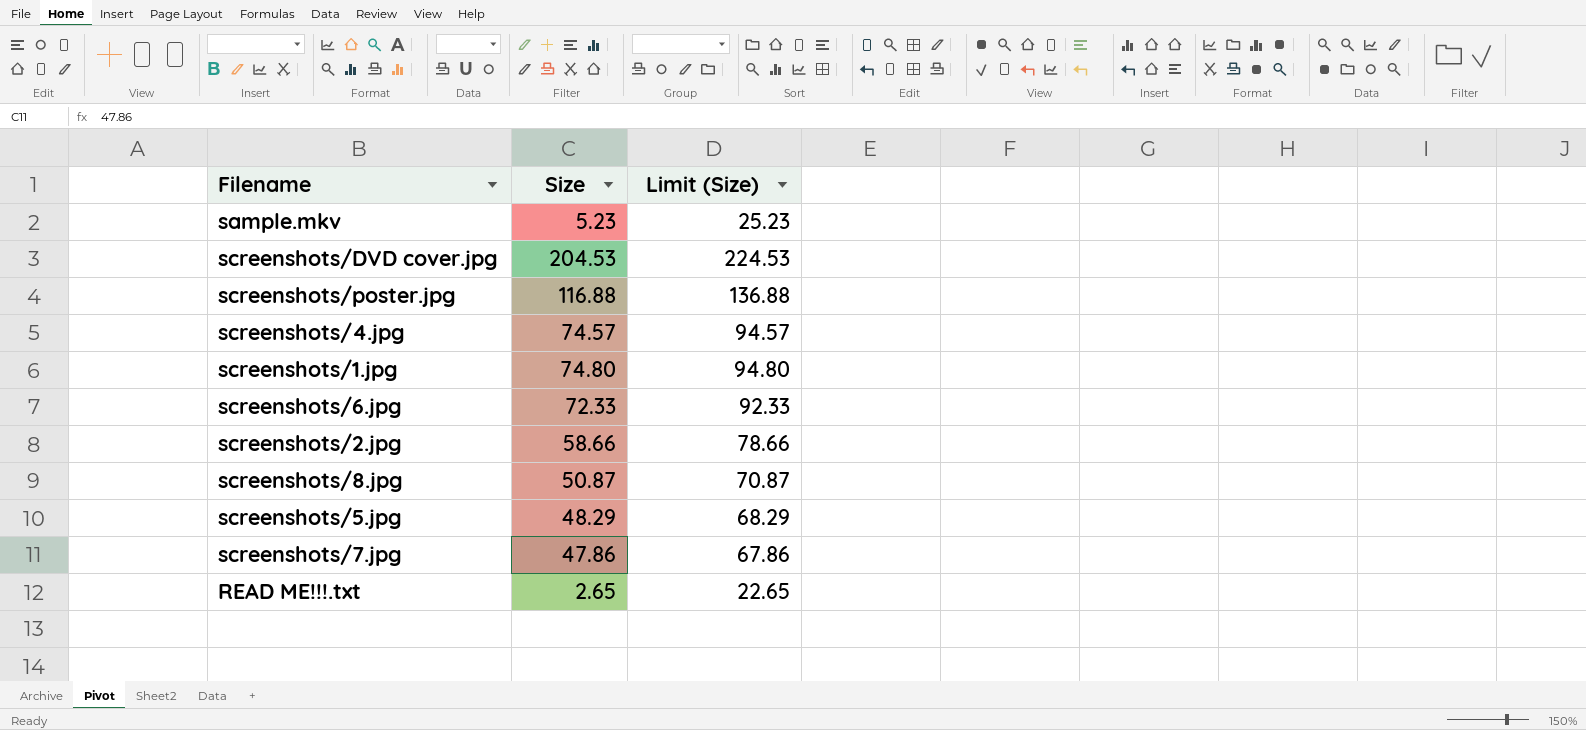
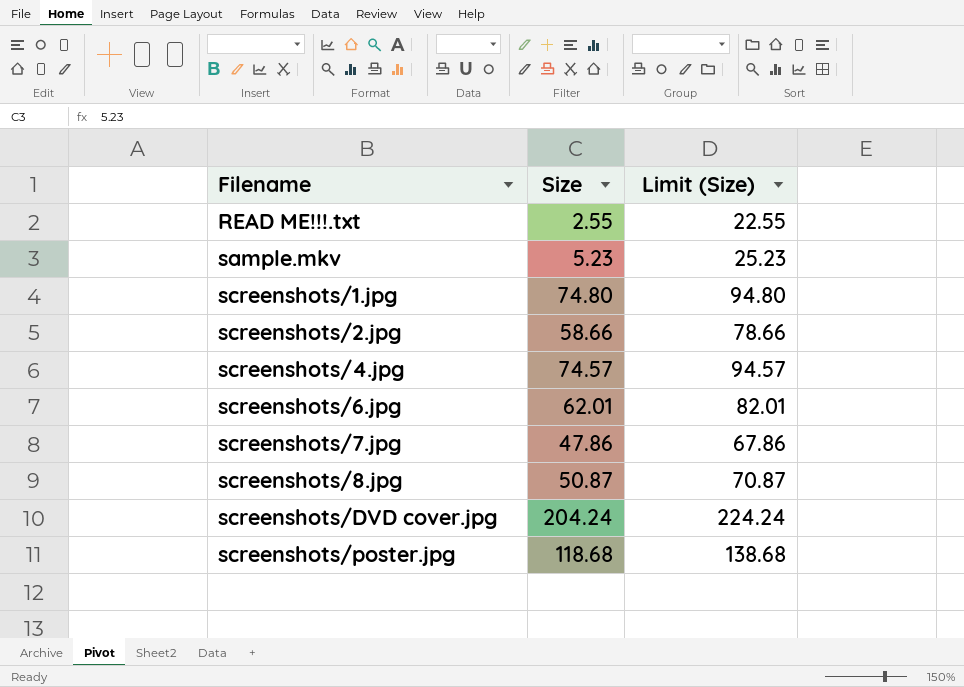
row order: none -> Filename ascending
row screenshots/5.jpg: 48.29 | 68.29 -> none
READ ME!!!.txt | Size: 2.65 -> 2.55
READ ME!!!.txt | Limit (Size): 22.65 -> 22.55
screenshots/6.jpg | Size: 72.33 -> 62.01
screenshots/6.jpg | Limit (Size): 92.33 -> 82.01
screenshots/DVD cover.jpg | Size: 204.53 -> 204.24
screenshots/DVD cover.jpg | Limit (Size): 224.53 -> 224.24
screenshots/poster.jpg | Size: 116.88 -> 118.68
screenshots/poster.jpg | Limit (Size): 136.88 -> 138.68

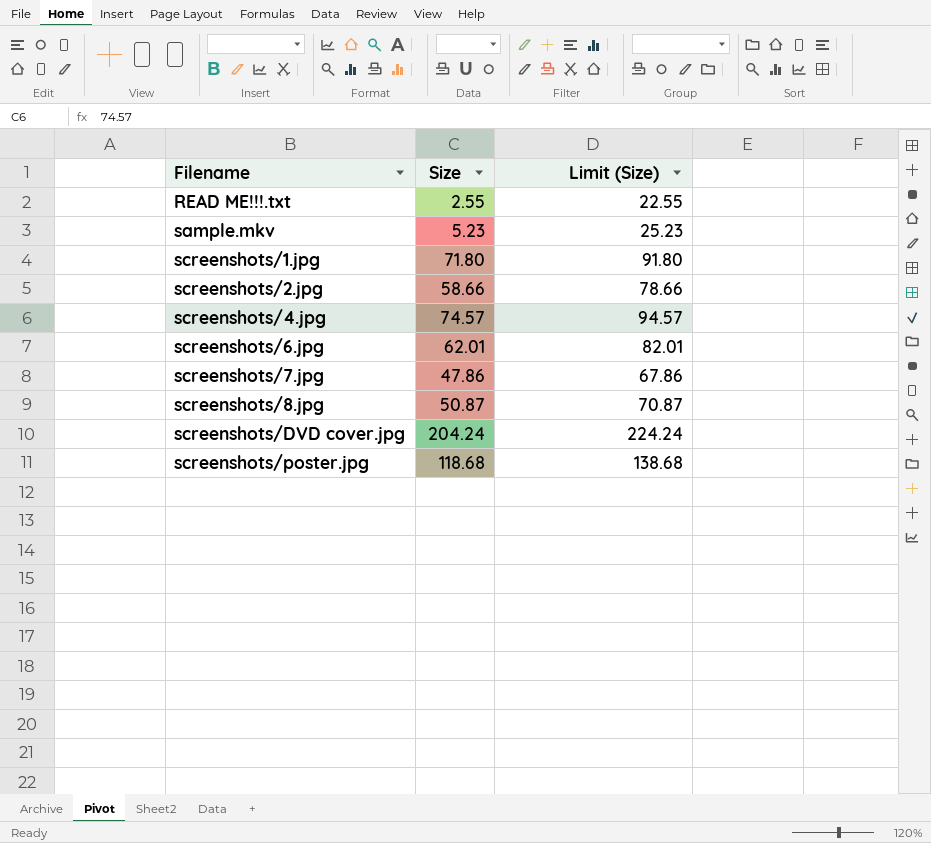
screenshots/1.jpg | Size: 74.80 -> 71.80
screenshots/1.jpg | Limit (Size): 94.80 -> 91.80

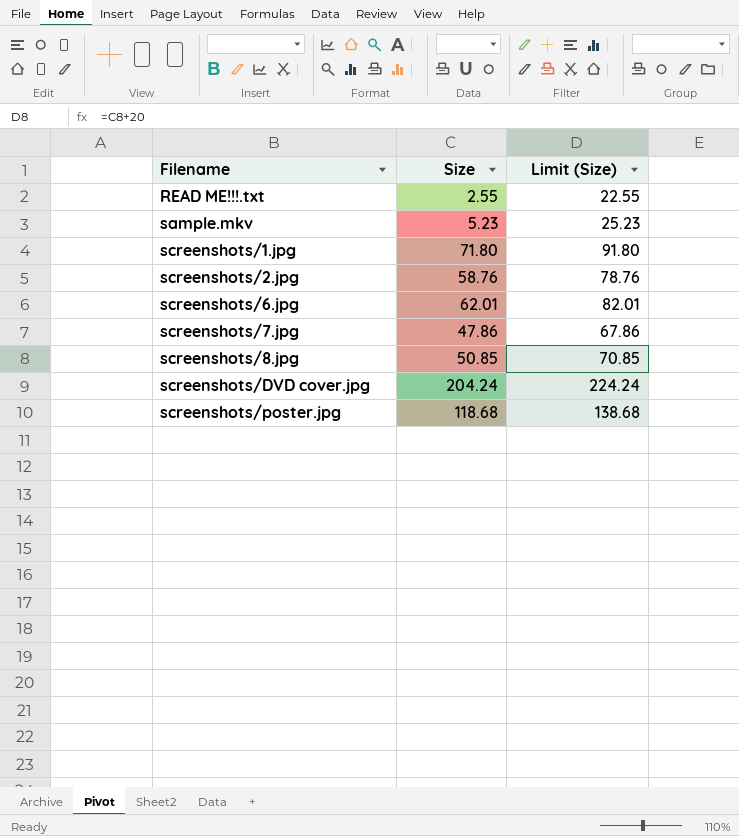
row screenshots/4.jpg: 74.57 | 94.57 -> none
screenshots/2.jpg | Size: 58.66 -> 58.76
screenshots/2.jpg | Limit (Size): 78.66 -> 78.76
screenshots/8.jpg | Size: 50.87 -> 50.85
screenshots/8.jpg | Limit (Size): 70.87 -> 70.85

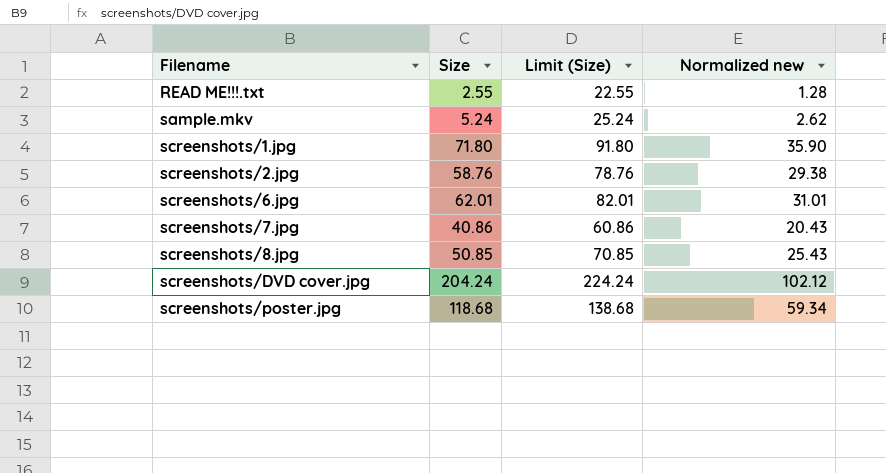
column Normalized new | formula: none -> [Size] * 0.5
sample.mkv | Size: 5.23 -> 5.24
sample.mkv | Limit (Size): 25.23 -> 25.24
screenshots/7.jpg | Size: 47.86 -> 40.86
screenshots/7.jpg | Limit (Size): 67.86 -> 60.86

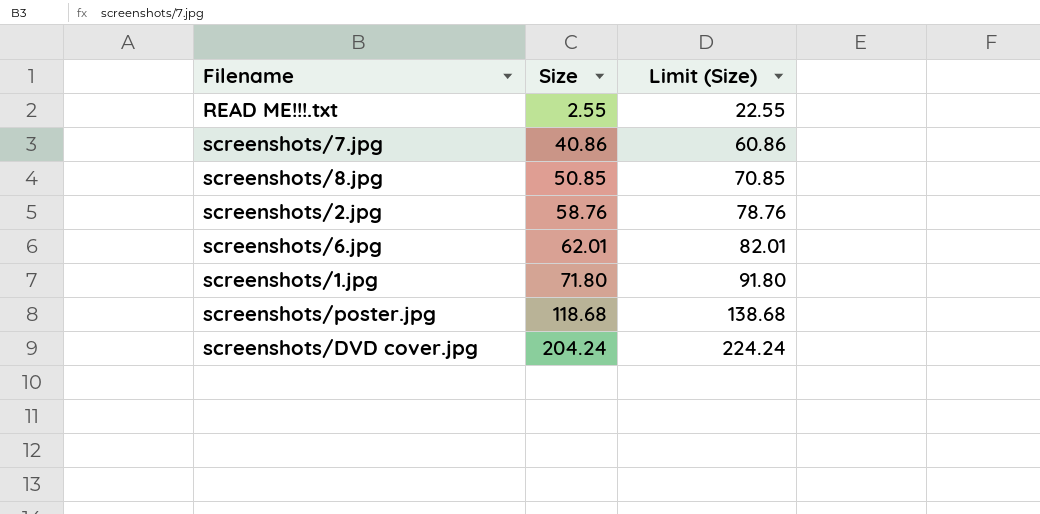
row order: Filename ascending -> Size ascending
column Normalized new | formula: [Size] * 0.5 -> none
row sample.mkv: 5.24 | 25.24 | 2.62 -> none

